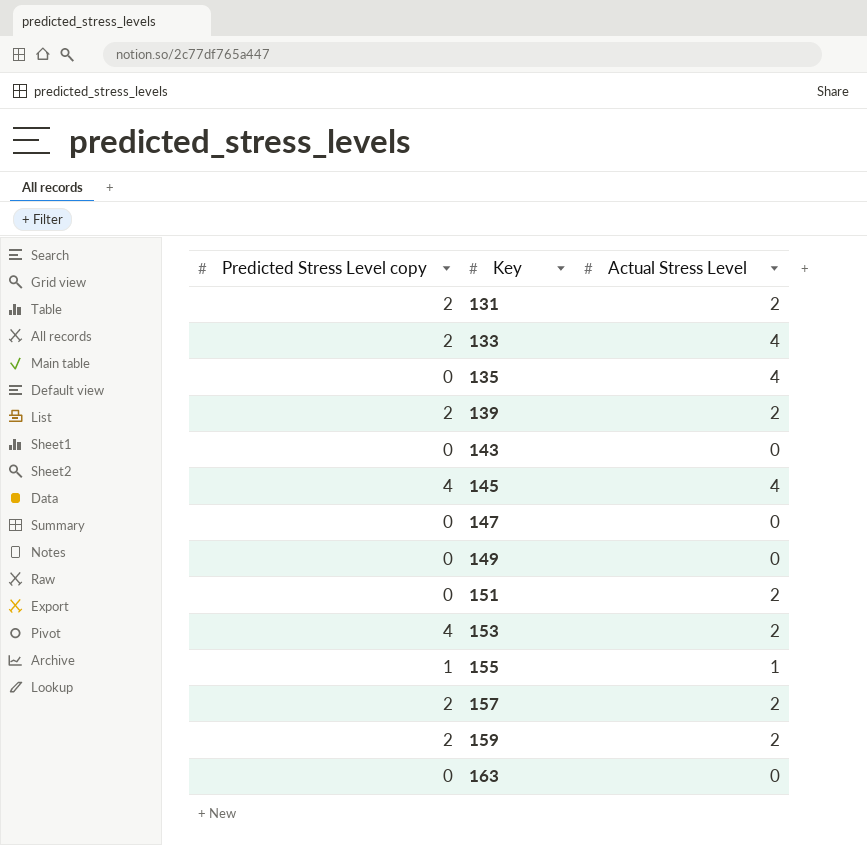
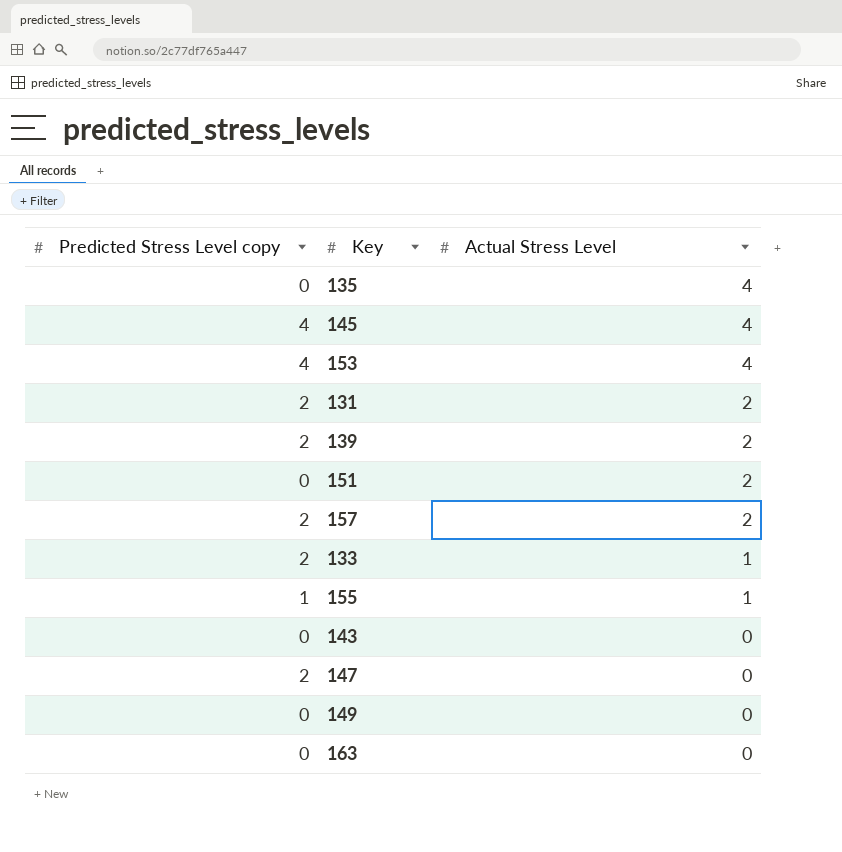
row order: Key ascending -> Actual Stress Level descending
row 159: 2 | 2 -> none
153 | Actual Stress Level: 2 -> 4
133 | Actual Stress Level: 4 -> 1
147 | Predicted Stress Level copy: 0 -> 2

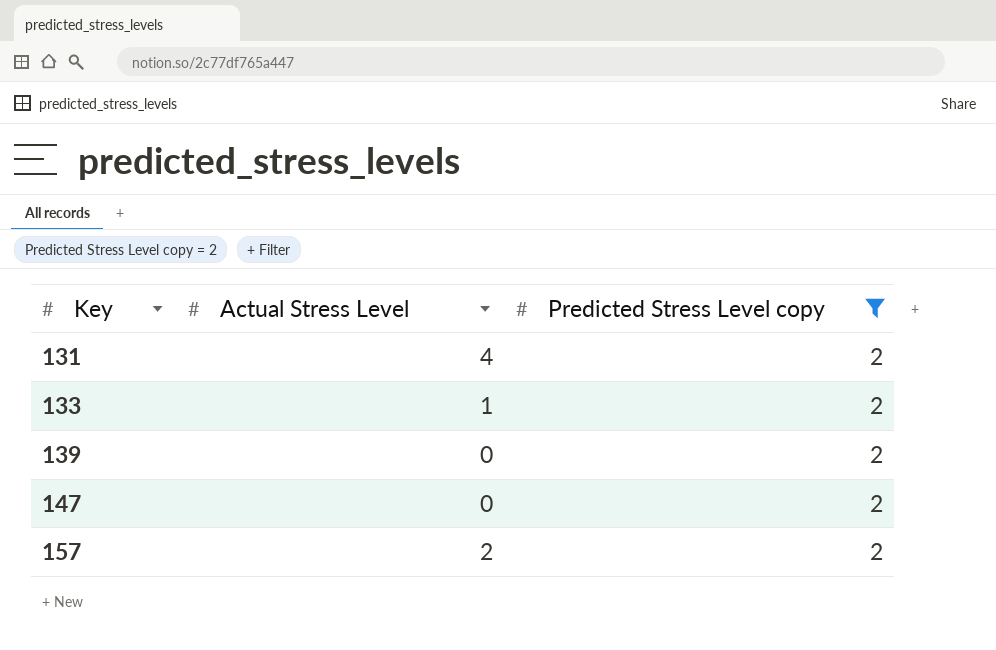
filter: none -> Predicted Stress Level copy = 2
row order: Actual Stress Level descending -> Key ascending
column Predicted Stress Level copy | position: 1 -> 3
131 | Actual Stress Level: 2 -> 4
139 | Actual Stress Level: 2 -> 0

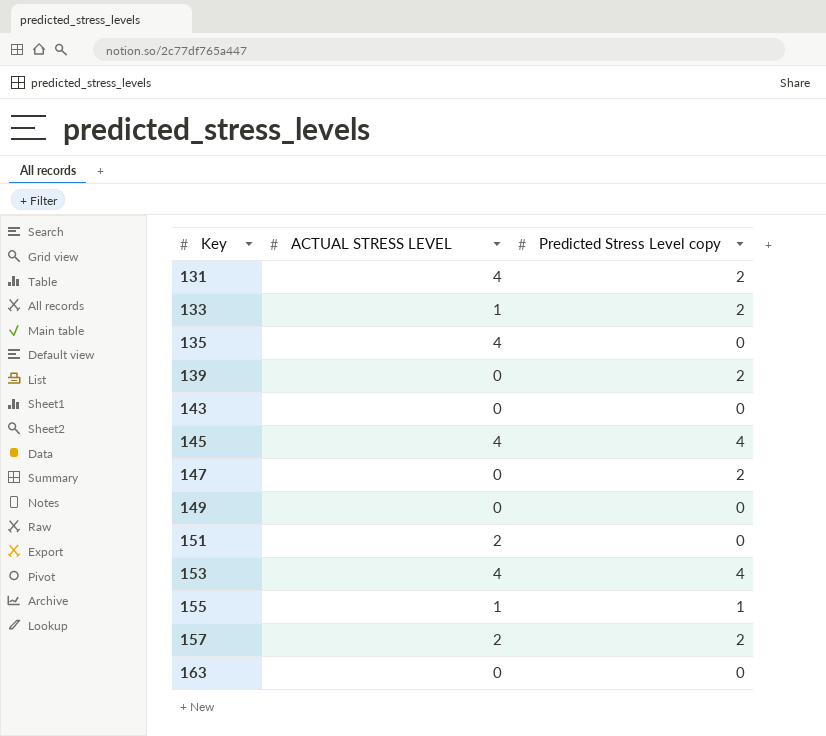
filter: Predicted Stress Level copy = 2 -> none
column name: Actual Stress Level -> ACTUAL STRESS LEVEL

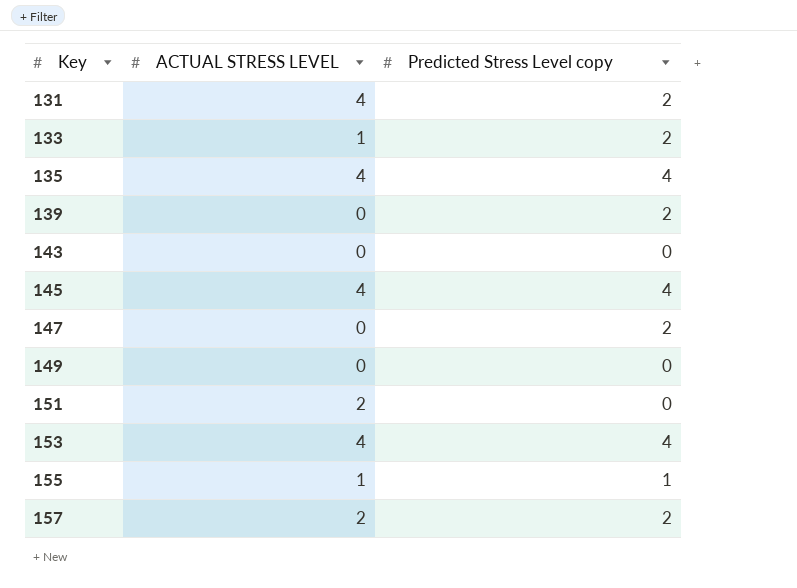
row 163: 0 | 0 -> none
135 | Predicted Stress Level copy: 0 -> 4

